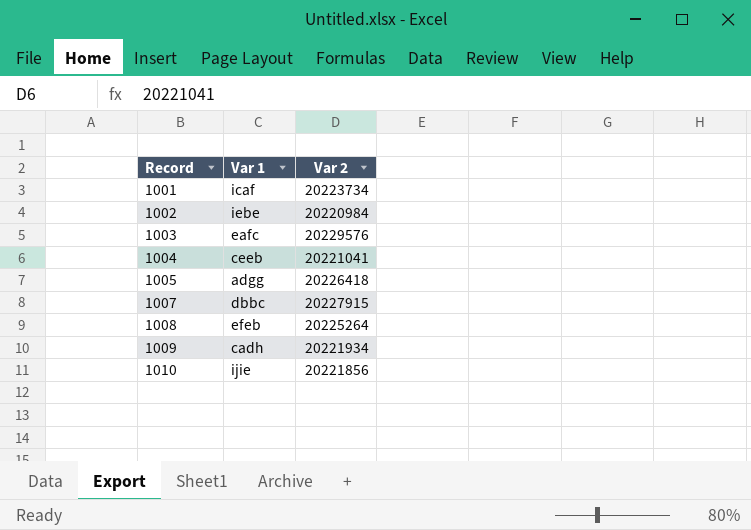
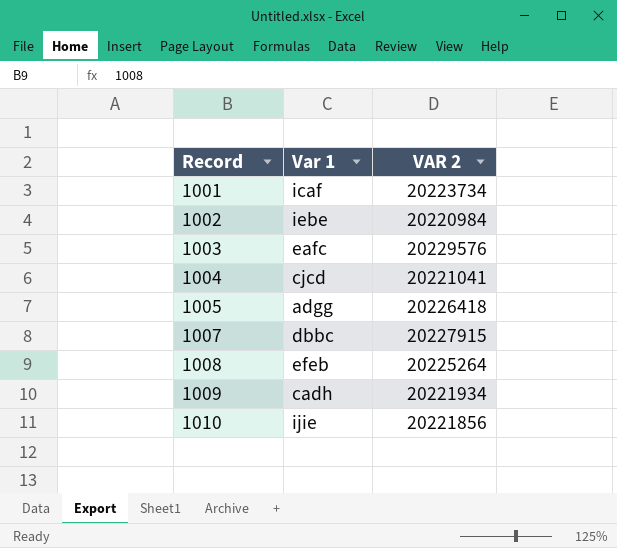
column name: Var 2 -> VAR 2
1004 | Var 1: ceeb -> cjcd

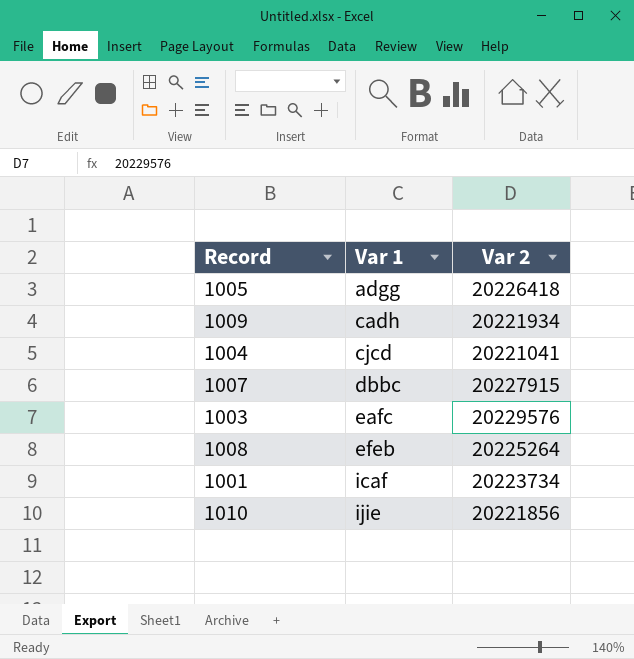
row order: Record ascending -> Var 1 ascending
column name: VAR 2 -> Var 2
row 1002: iebe | 20220984 -> none

